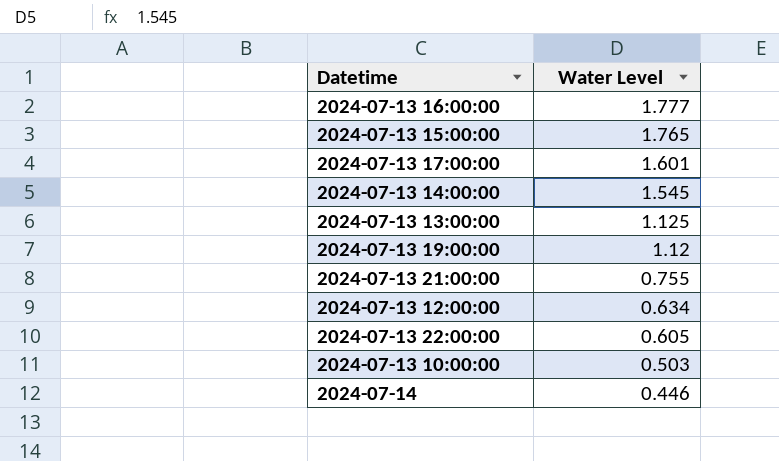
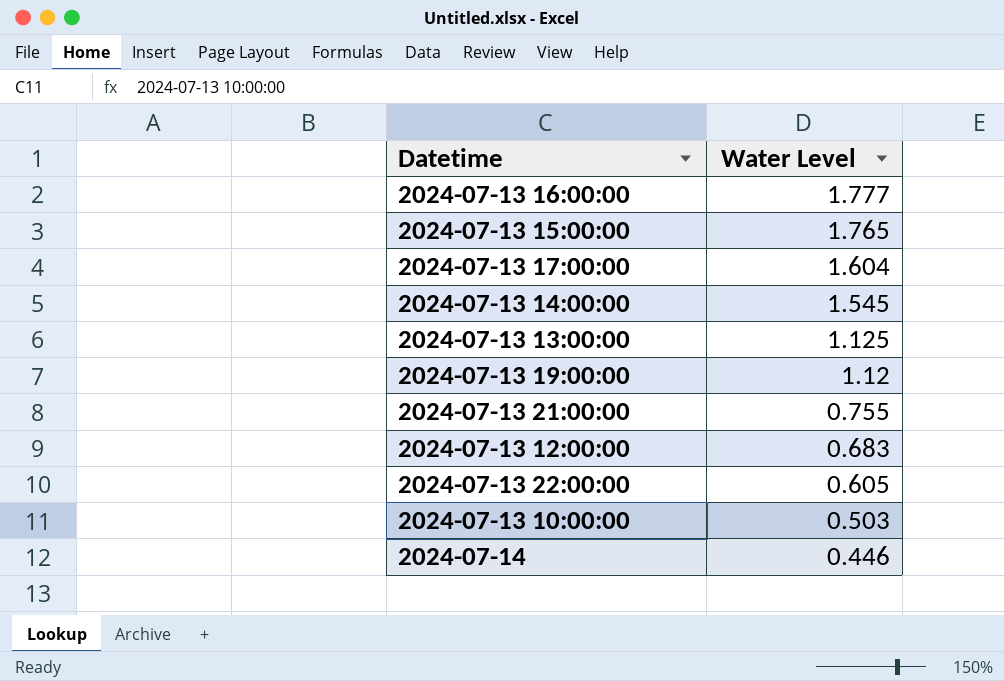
2024-07-13 17:00:00 | Water Level: 1.601 -> 1.604
2024-07-13 12:00:00 | Water Level: 0.634 -> 0.683

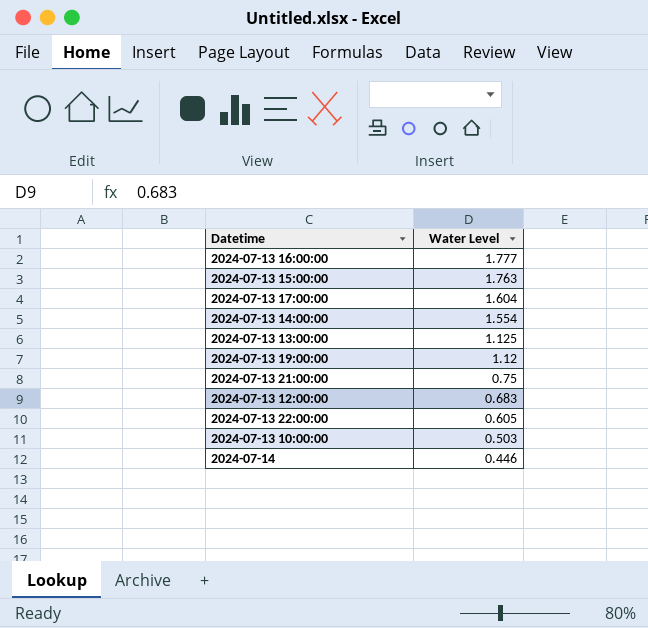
2024-07-13 15:00:00 | Water Level: 1.765 -> 1.763
2024-07-13 14:00:00 | Water Level: 1.545 -> 1.554
2024-07-13 21:00:00 | Water Level: 0.755 -> 0.75

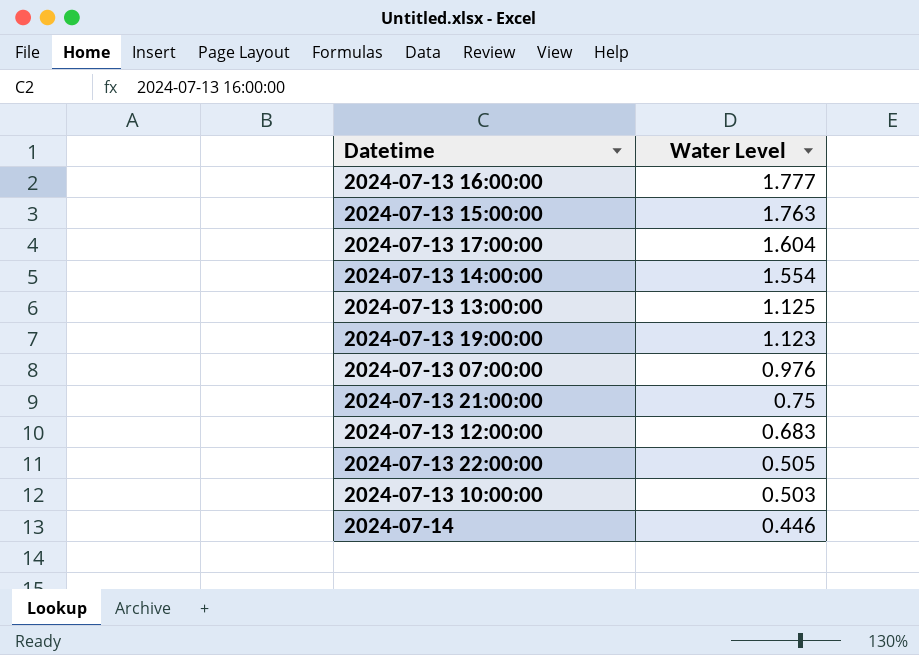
2024-07-13 19:00:00 | Water Level: 1.12 -> 1.123
row 2024-07-13 07:00:00: none -> 0.976
2024-07-13 22:00:00 | Water Level: 0.605 -> 0.505

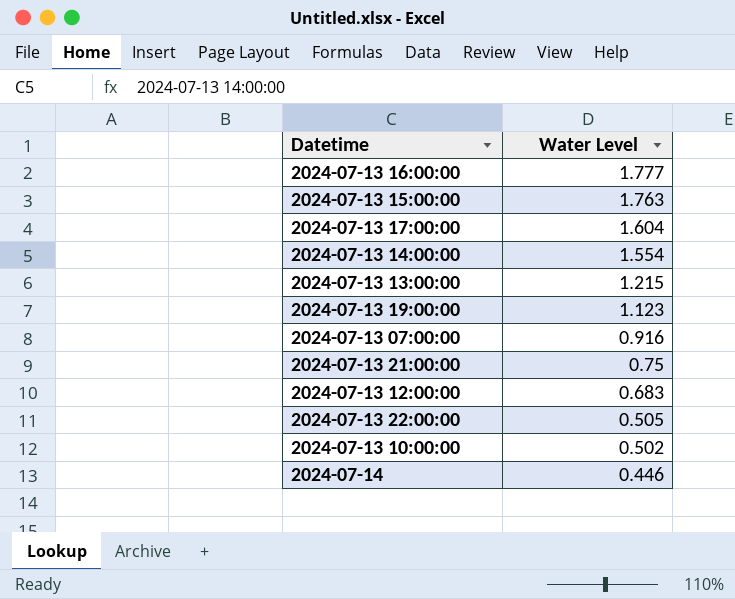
2024-07-13 13:00:00 | Water Level: 1.125 -> 1.215
2024-07-13 07:00:00 | Water Level: 0.976 -> 0.916
2024-07-13 10:00:00 | Water Level: 0.503 -> 0.502

